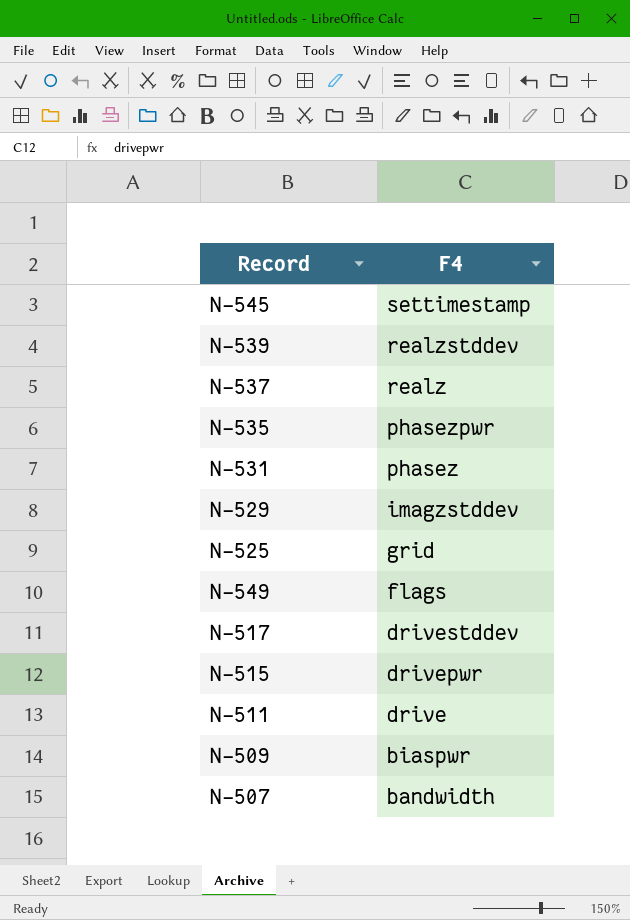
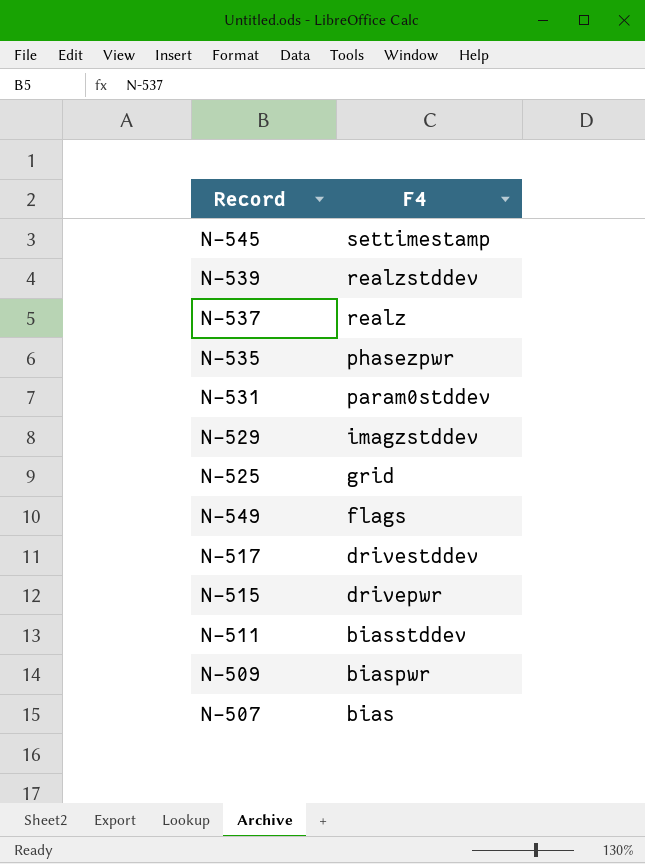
N-531 | F4: phasez -> param0stddev
N-511 | F4: drive -> biasstddev
N-507 | F4: bandwidth -> bias

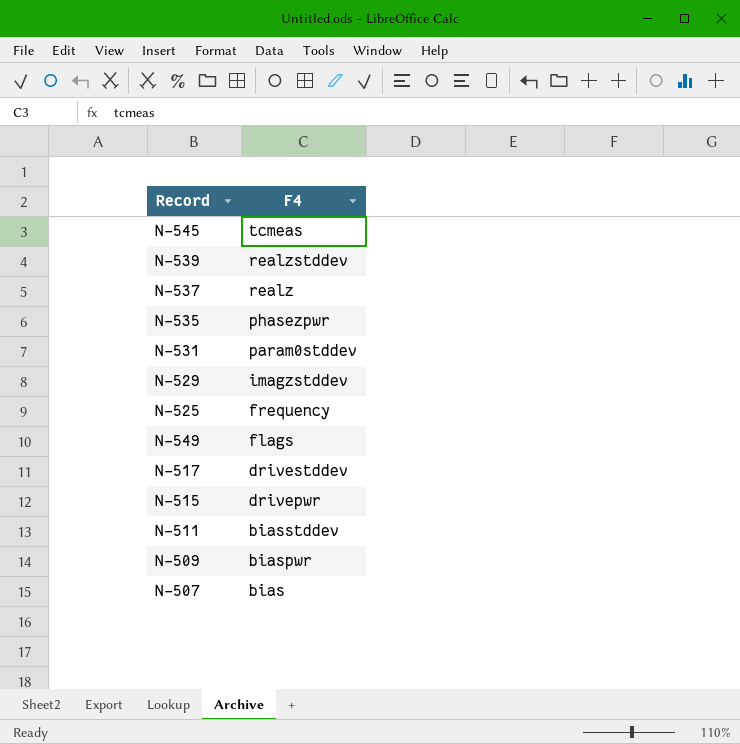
N-545 | F4: settimestamp -> tcmeas
N-525 | F4: grid -> frequency

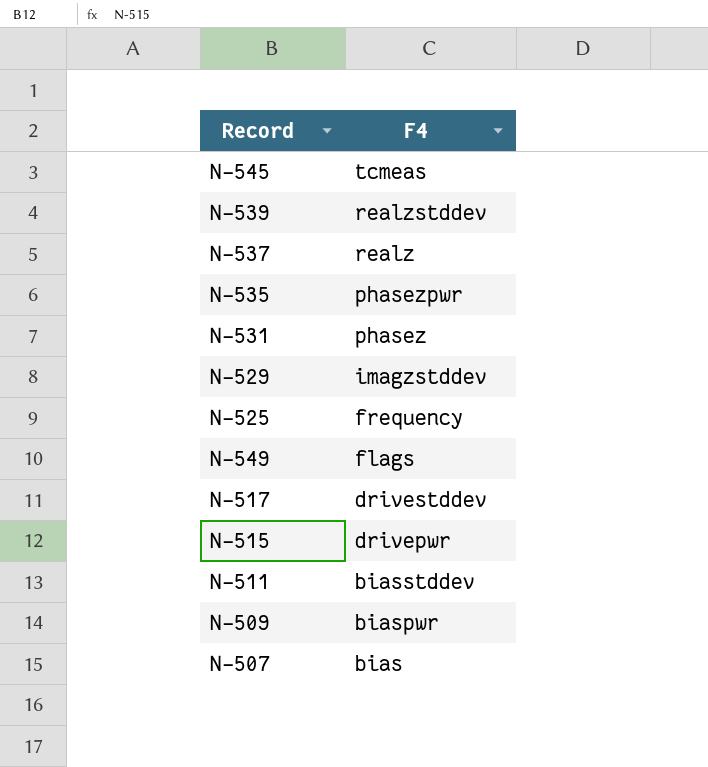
N-531 | F4: param0stddev -> phasez

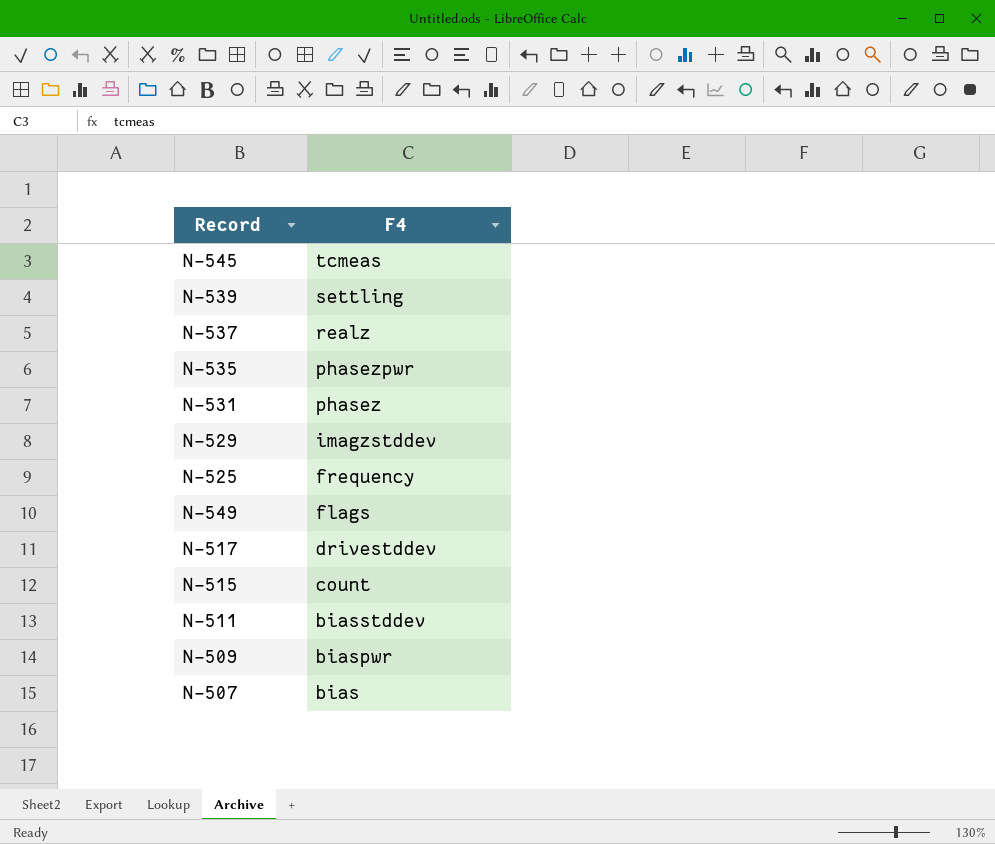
N-539 | F4: realzstddev -> settling
N-515 | F4: drivepwr -> count

